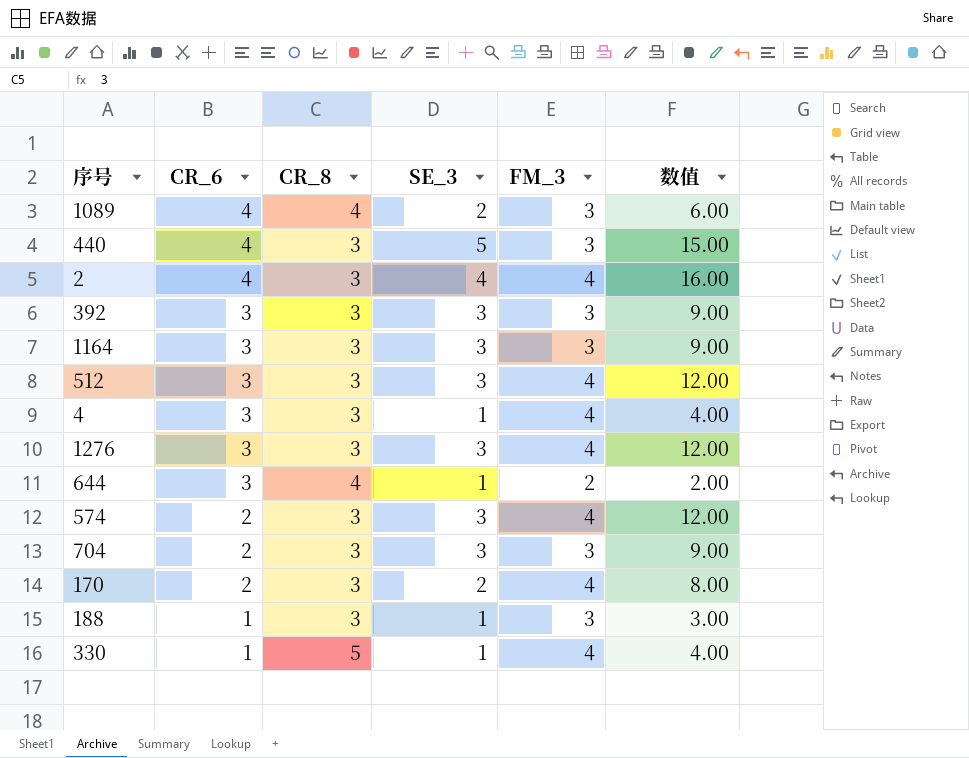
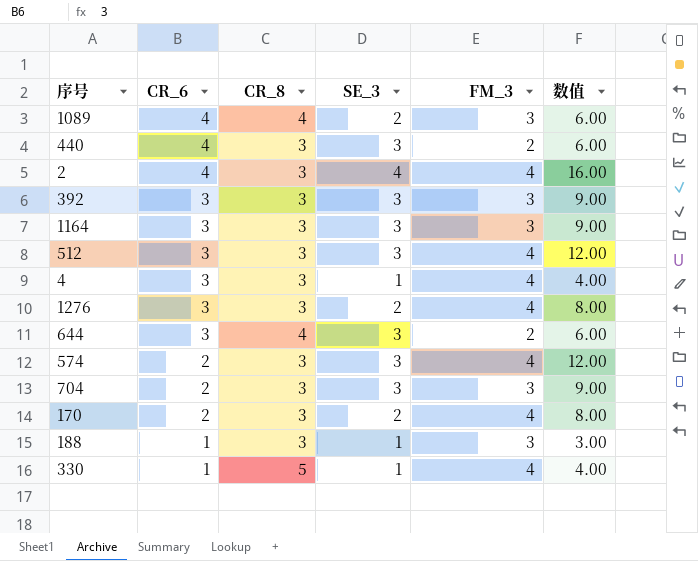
440 | SE_3: 5 -> 3
440 | FM_3: 3 -> 2
440 | 数值: 15.00 -> 6.00
1276 | SE_3: 3 -> 2
1276 | 数值: 12.00 -> 8.00
644 | SE_3: 1 -> 3
644 | 数值: 2.00 -> 6.00

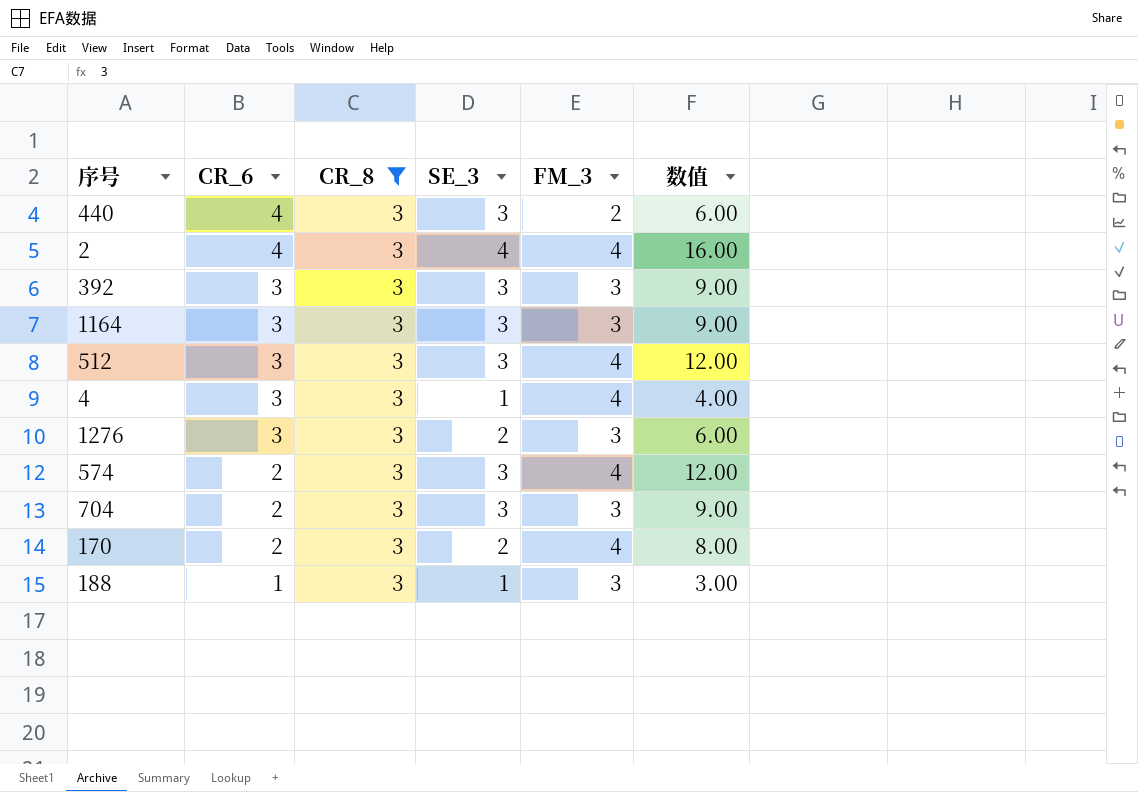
filter: none -> CR_8 = 3
1276 | FM_3: 4 -> 3
1276 | 数值: 8.00 -> 6.00

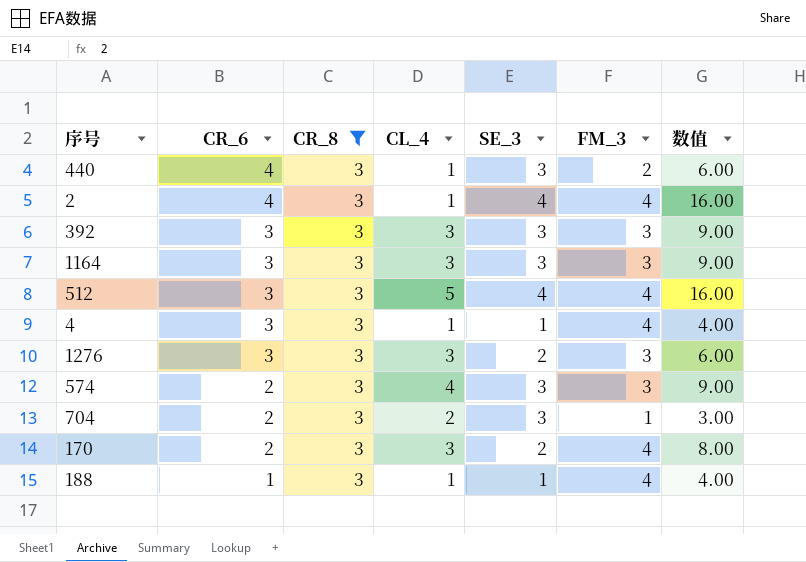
column CL_4 | position: none -> 4
512 | SE_3: 3 -> 4
512 | 数值: 12.00 -> 16.00
574 | FM_3: 4 -> 3
574 | 数值: 12.00 -> 9.00
704 | FM_3: 3 -> 1
704 | 数值: 9.00 -> 3.00
188 | FM_3: 3 -> 4
188 | 数值: 3.00 -> 4.00

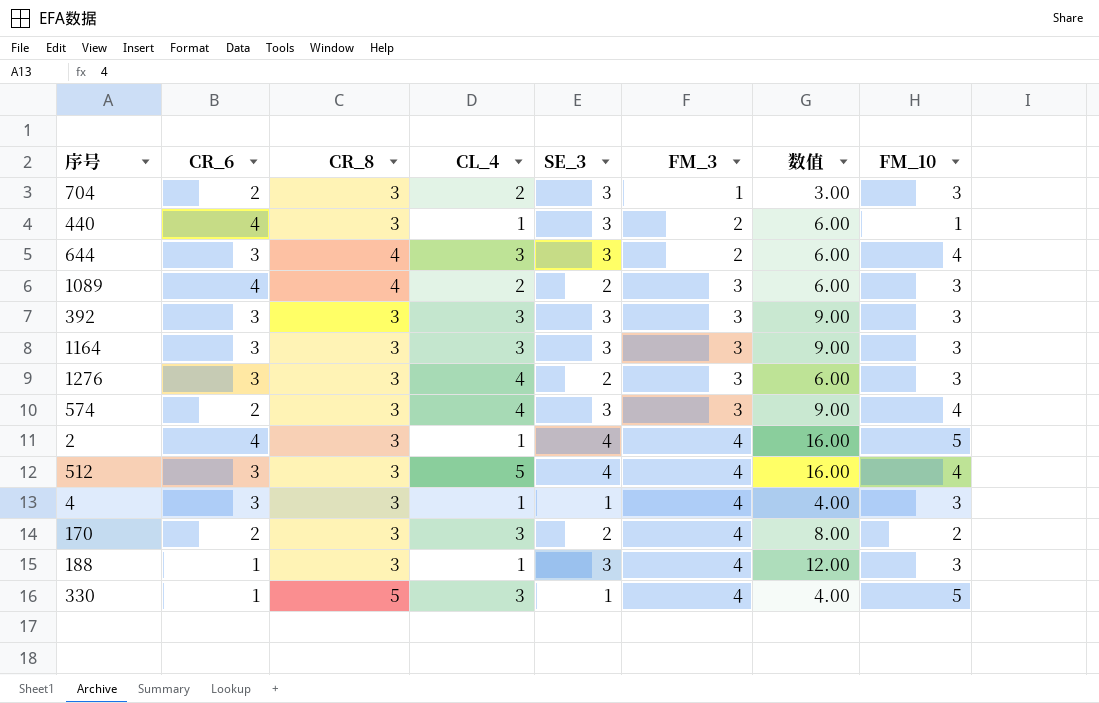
filter: CR_8 = 3 -> none
row order: CR_6 descending -> FM_3 ascending
column FM_10 | position: none -> 8
1276 | CL_4: 3 -> 4
188 | SE_3: 1 -> 3
188 | 数值: 4.00 -> 12.00

